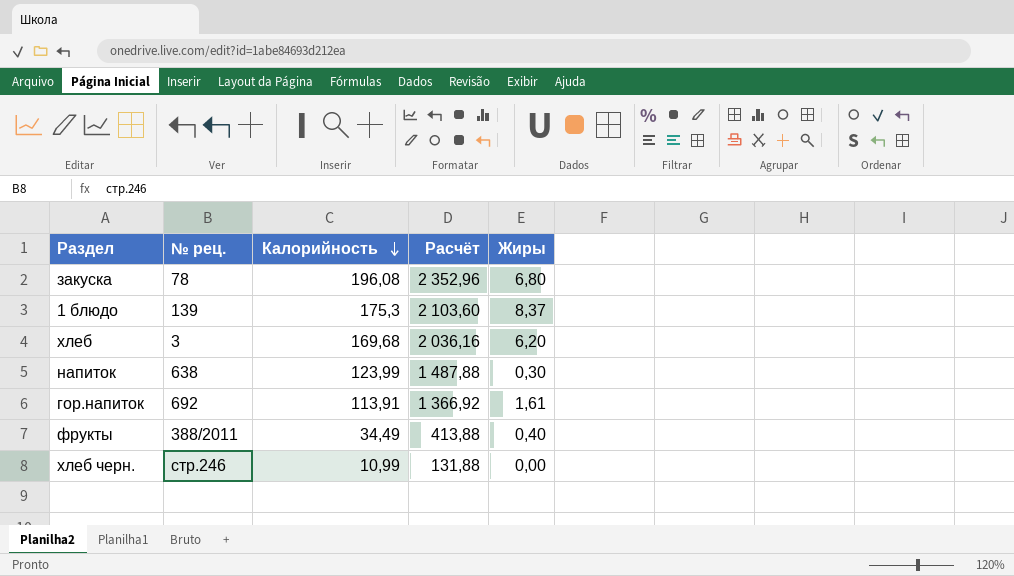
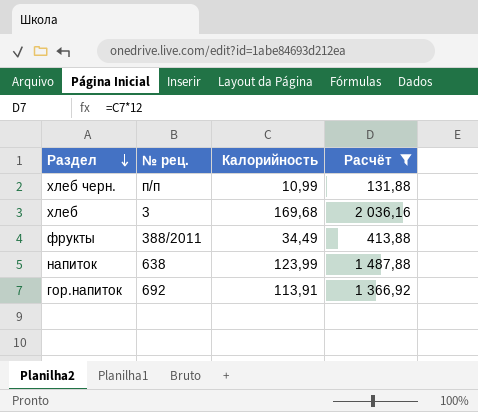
filter: none -> Расчёт <= 2 036,16
row order: Калорийность descending -> Раздел descending
column Жиры | position: 5 -> none
хлеб черн. | № рец.: стр.246 -> п/п

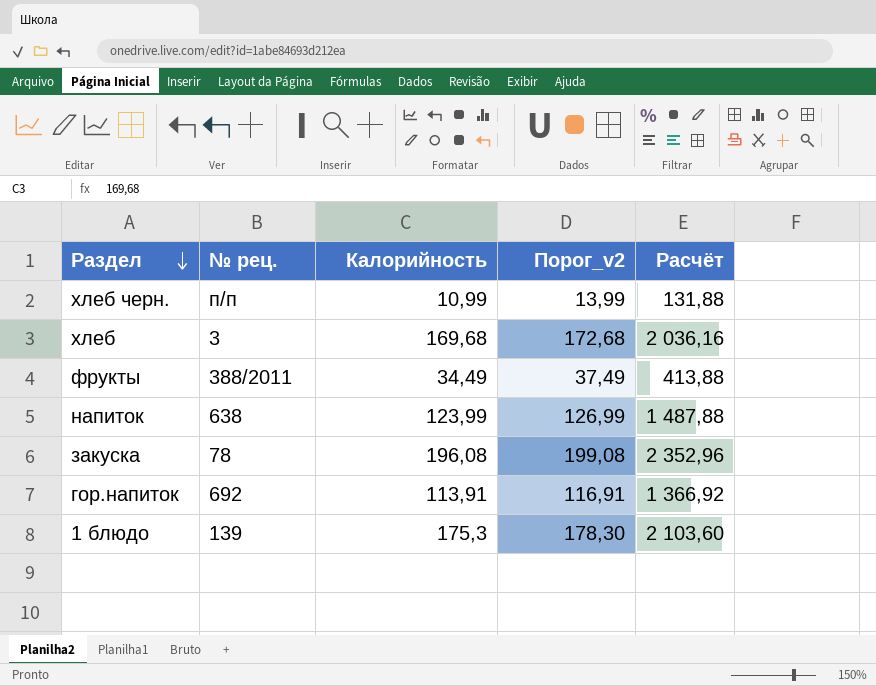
filter: Расчёт <= 2 036,16 -> none
column Порог_v2 | formula: none -> [Калорийность] + 3

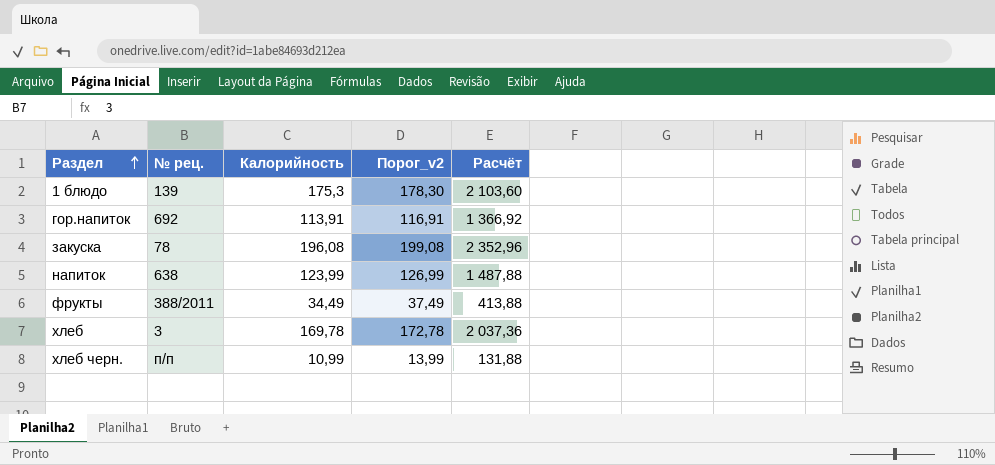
row order: Раздел descending -> Раздел ascending
хлеб | Калорийность: 169,68 -> 169,78
хлеб | Порог_v2: 172,68 -> 172,78
хлеб | Расчёт: 2 036,16 -> 2 037,36

